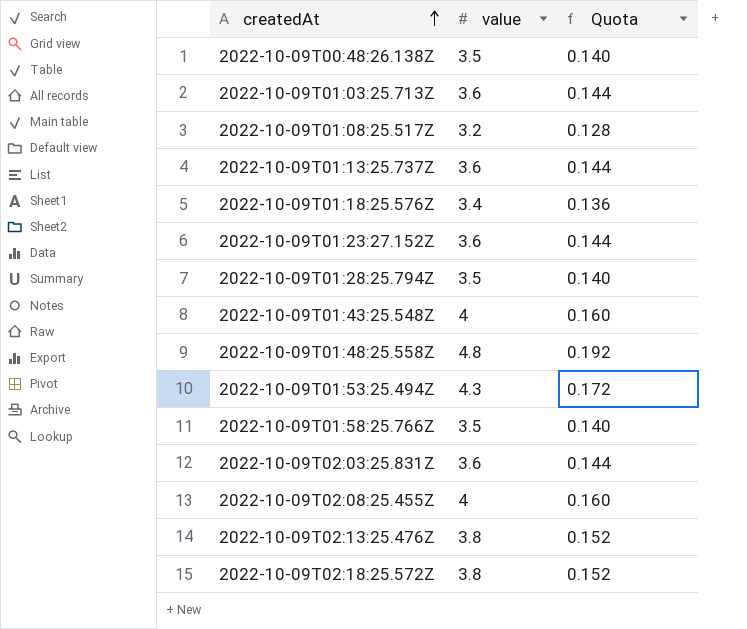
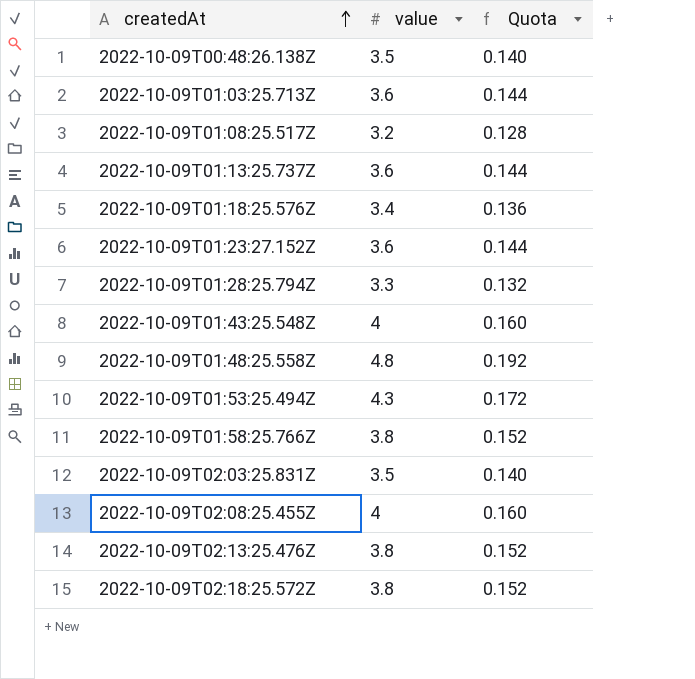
2022-10-09T01:28:25.794Z | value: 3.5 -> 3.3
2022-10-09T01:28:25.794Z | Quota: 0.140 -> 0.132
2022-10-09T01:58:25.766Z | value: 3.5 -> 3.8
2022-10-09T01:58:25.766Z | Quota: 0.140 -> 0.152
2022-10-09T02:03:25.831Z | value: 3.6 -> 3.5
2022-10-09T02:03:25.831Z | Quota: 0.144 -> 0.140

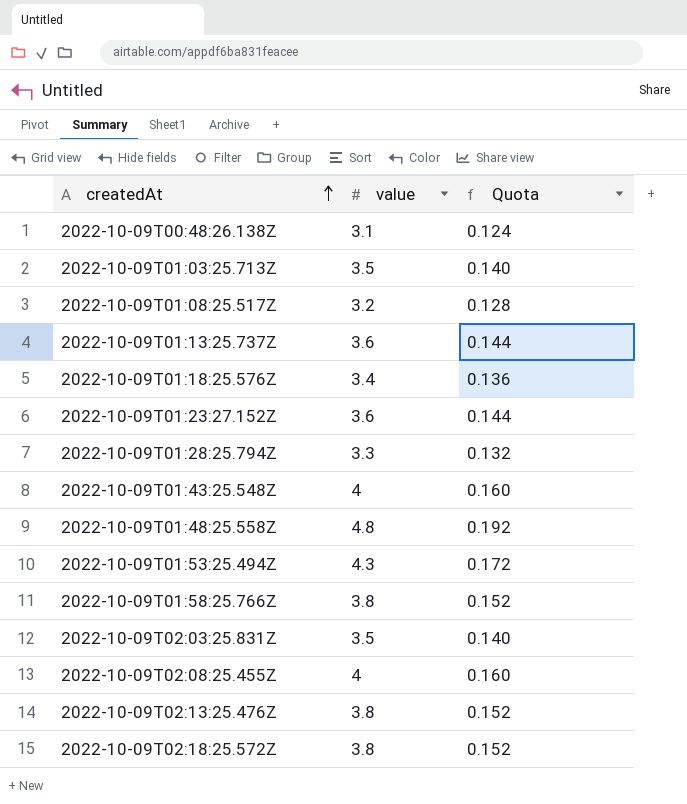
2022-10-09T00:48:26.138Z | value: 3.5 -> 3.1
2022-10-09T00:48:26.138Z | Quota: 0.140 -> 0.124
2022-10-09T01:03:25.713Z | value: 3.6 -> 3.5
2022-10-09T01:03:25.713Z | Quota: 0.144 -> 0.140

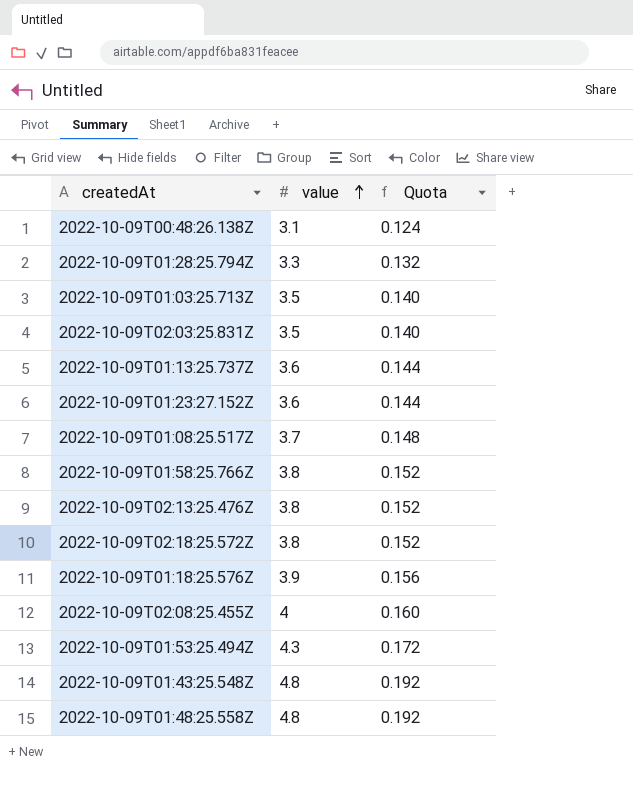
row order: createdAt ascending -> value ascending
2022-10-09T01:08:25.517Z | value: 3.2 -> 3.7
2022-10-09T01:08:25.517Z | Quota: 0.128 -> 0.148
2022-10-09T01:18:25.576Z | value: 3.4 -> 3.9
2022-10-09T01:18:25.576Z | Quota: 0.136 -> 0.156
2022-10-09T01:43:25.548Z | value: 4 -> 4.8
2022-10-09T01:43:25.548Z | Quota: 0.160 -> 0.192

